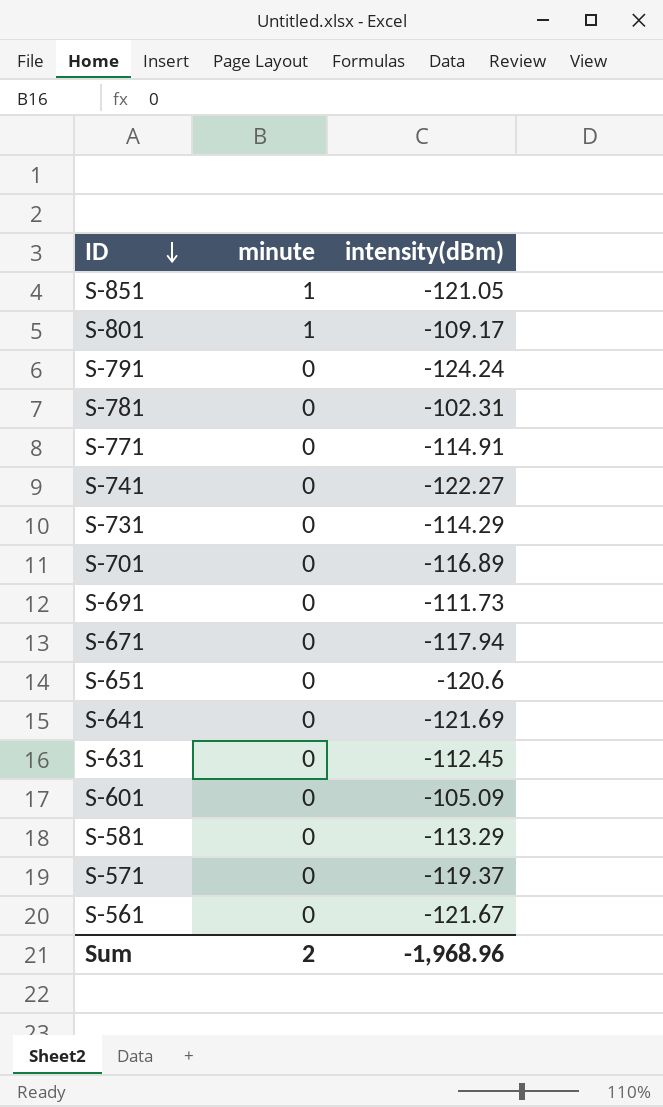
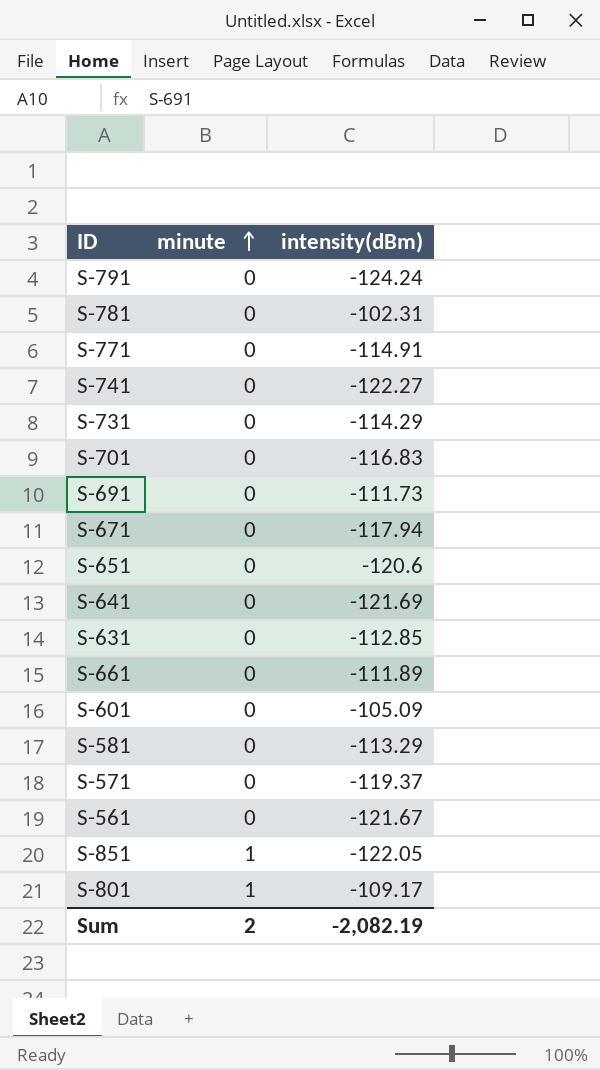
row order: ID descending -> minute ascending
S-701 | intensity(dBm): -116.89 -> -116.83
S-631 | intensity(dBm): -112.45 -> -112.85
row S-661: none -> 0 | -111.89
S-851 | intensity(dBm): -121.05 -> -122.05
Sum | intensity(dBm): -1,968.96 -> -2,082.19

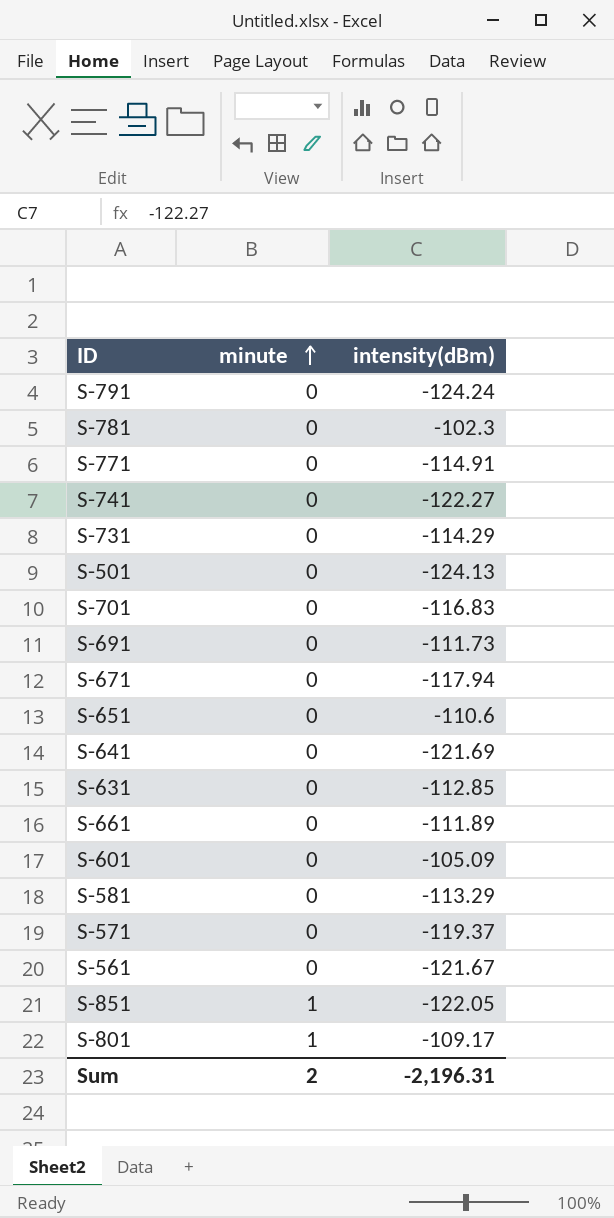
S-781 | intensity(dBm): -102.31 -> -102.3
row S-501: none -> 0 | -124.13
S-651 | intensity(dBm): -120.6 -> -110.6
Sum | intensity(dBm): -2,082.19 -> -2,196.31

